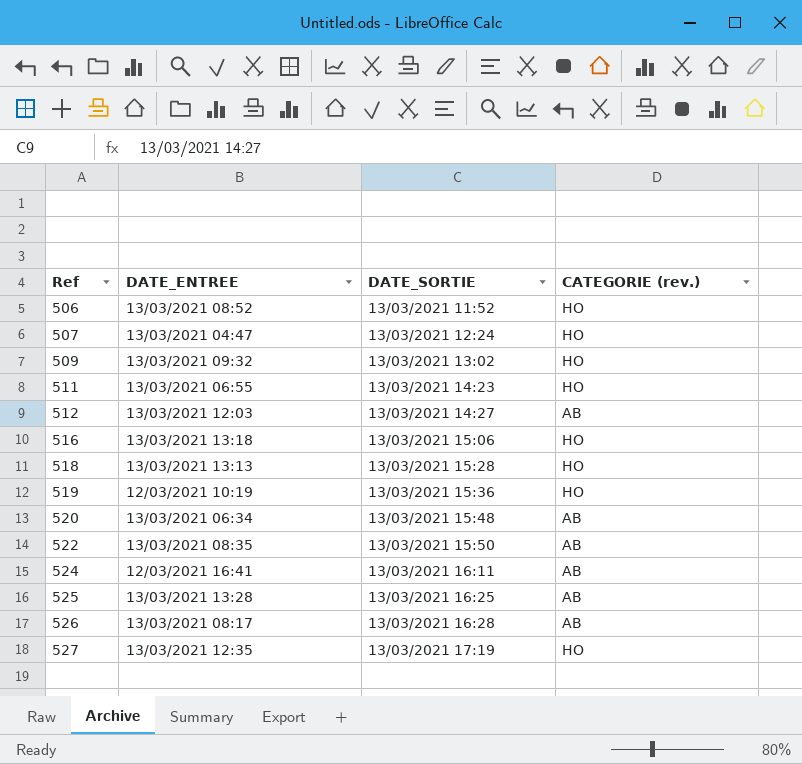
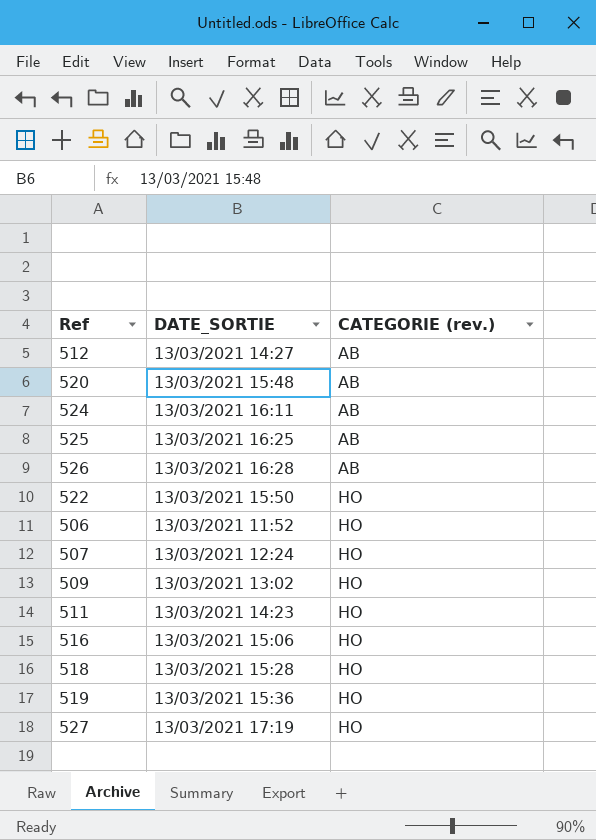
row order: Ref ascending -> CATEGORIE (rev.) ascending
column DATE_ENTREE | position: 2 -> none
522 | CATEGORIE (rev.): AB -> HO

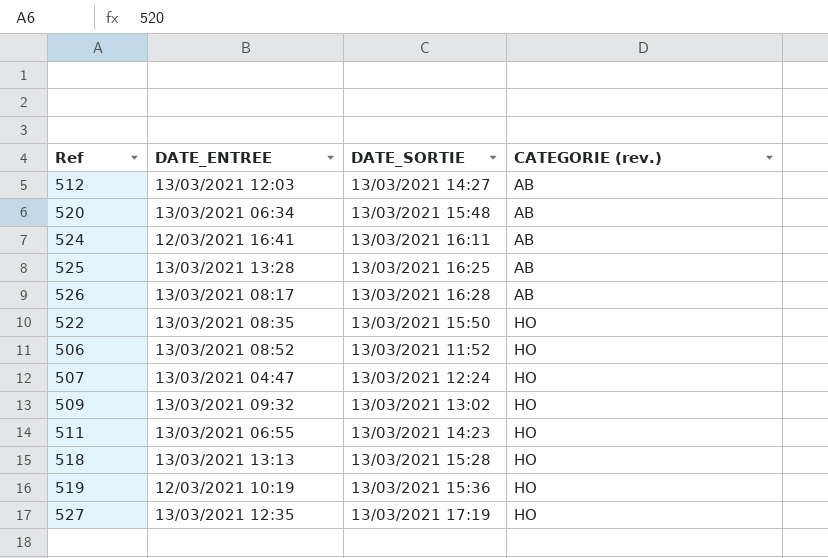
column DATE_ENTREE | position: none -> 2
row 516: 13/03/2021 15:06 | HO -> none

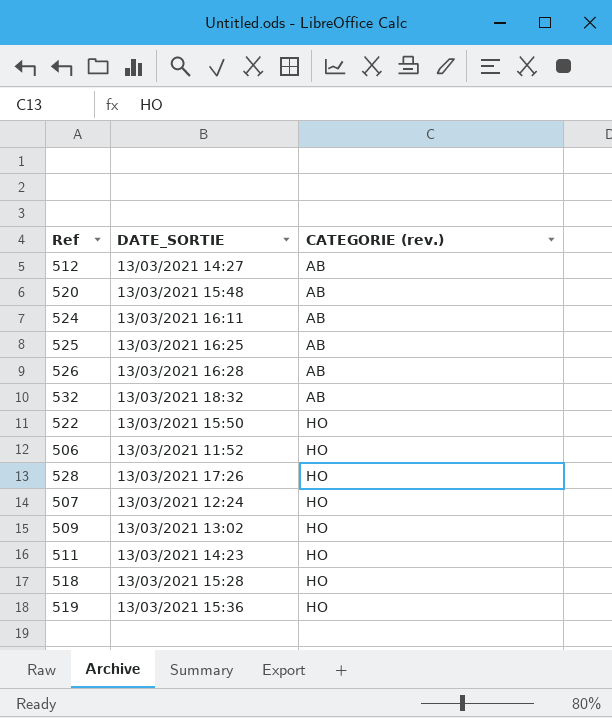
column DATE_ENTREE | position: 2 -> none
row 527: 13/03/2021 12:35 | 13/03/2021 17:19 | HO -> none
row 532: none -> 13/03/2021 18:32 | AB
row 528: none -> 13/03/2021 17:26 | HO

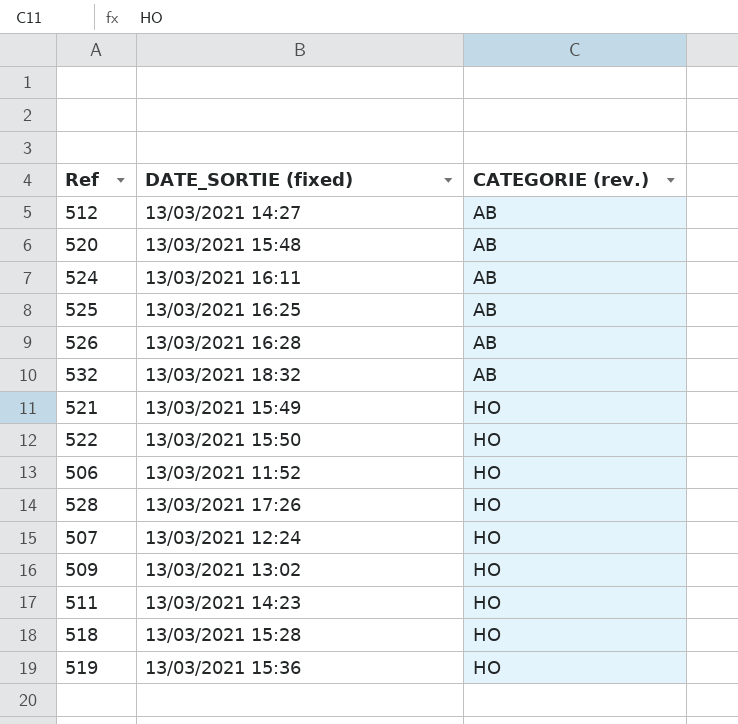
column name: DATE_SORTIE -> DATE_SORTIE (fixed)
row 521: none -> 13/03/2021 15:49 | HO

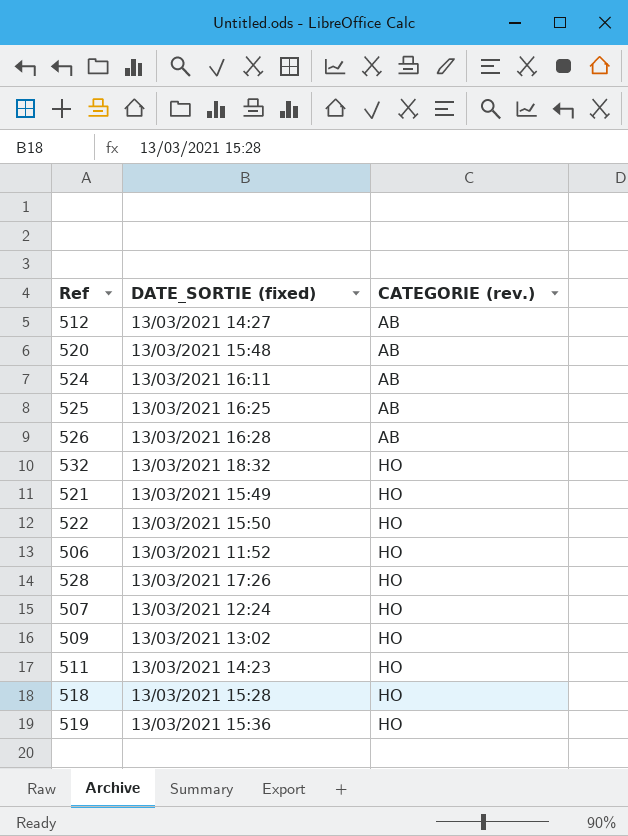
532 | CATEGORIE (rev.): AB -> HO

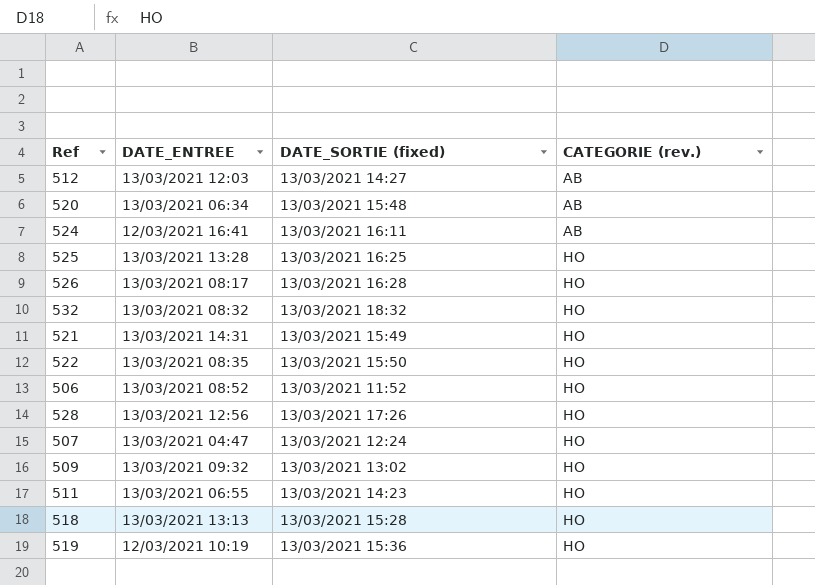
column DATE_ENTREE | position: none -> 2
525 | CATEGORIE (rev.): AB -> HO
526 | CATEGORIE (rev.): AB -> HO

